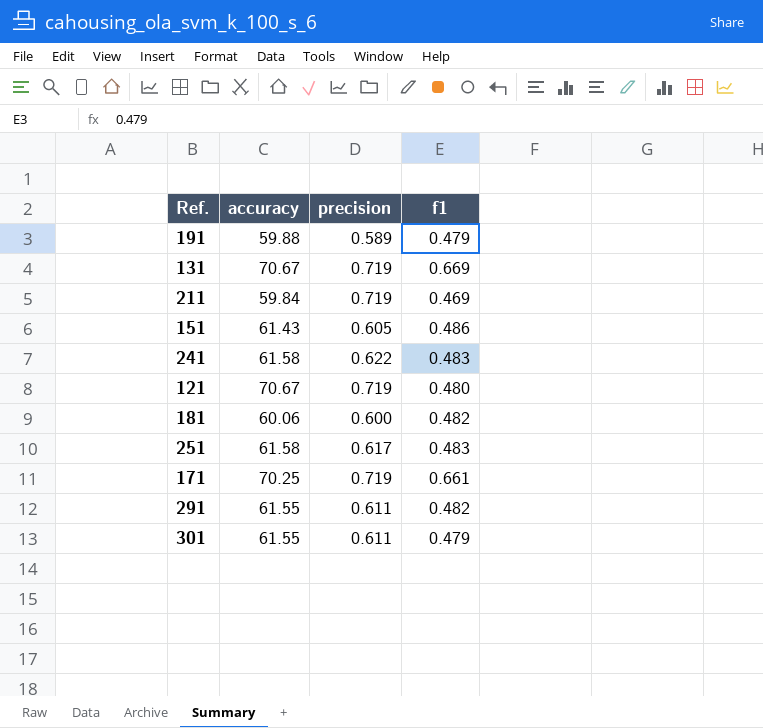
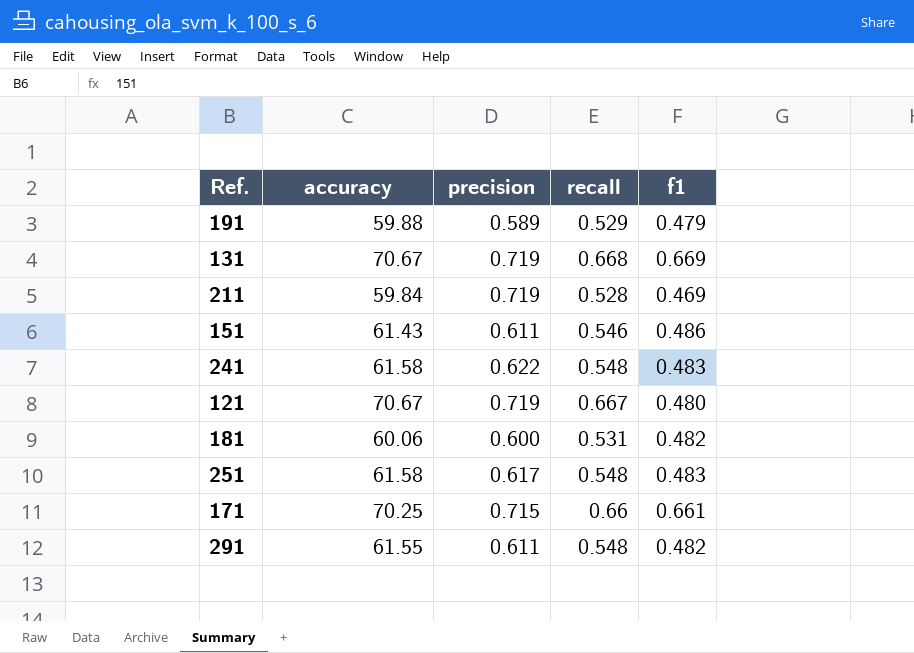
column recall | position: none -> 4
row 301: 61.55 | 0.611 | 0.479 -> none
151 | precision: 0.605 -> 0.611
171 | precision: 0.719 -> 0.715

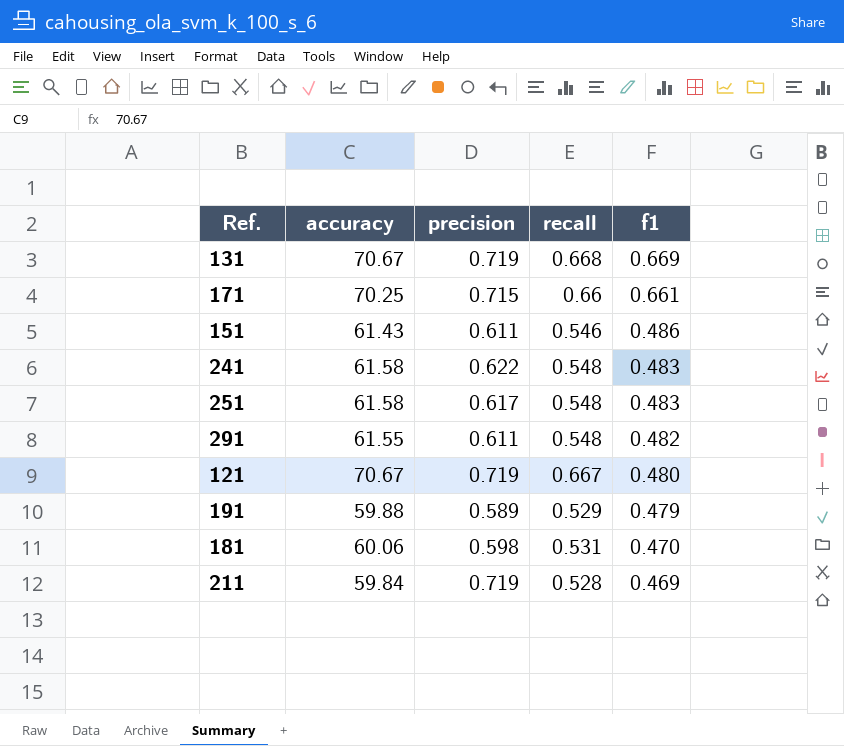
row order: none -> f1 descending
181 | precision: 0.600 -> 0.598
181 | f1: 0.482 -> 0.470

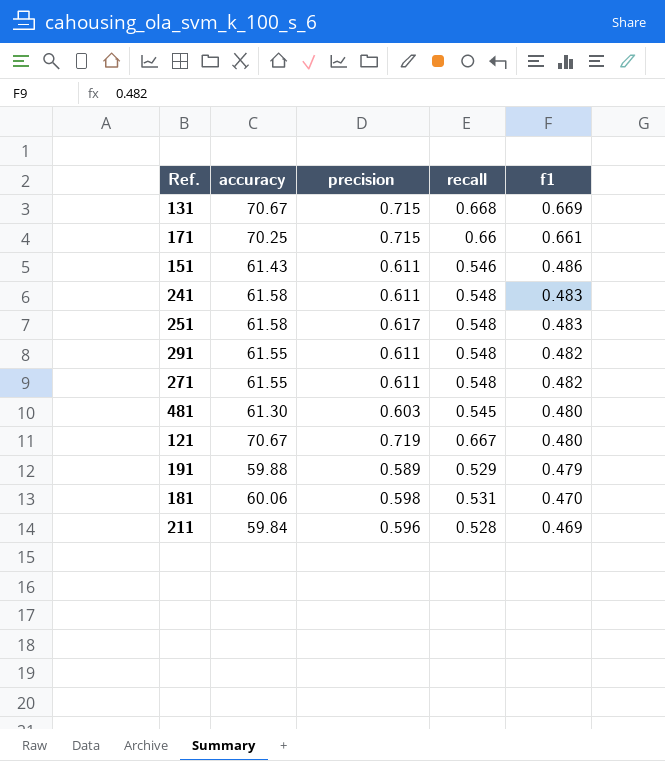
131 | precision: 0.719 -> 0.715
241 | precision: 0.622 -> 0.611
row 271: none -> 61.55 | 0.611 | 0.548 | 0.482
row 481: none -> 61.30 | 0.603 | 0.545 | 0.480
211 | precision: 0.719 -> 0.596

